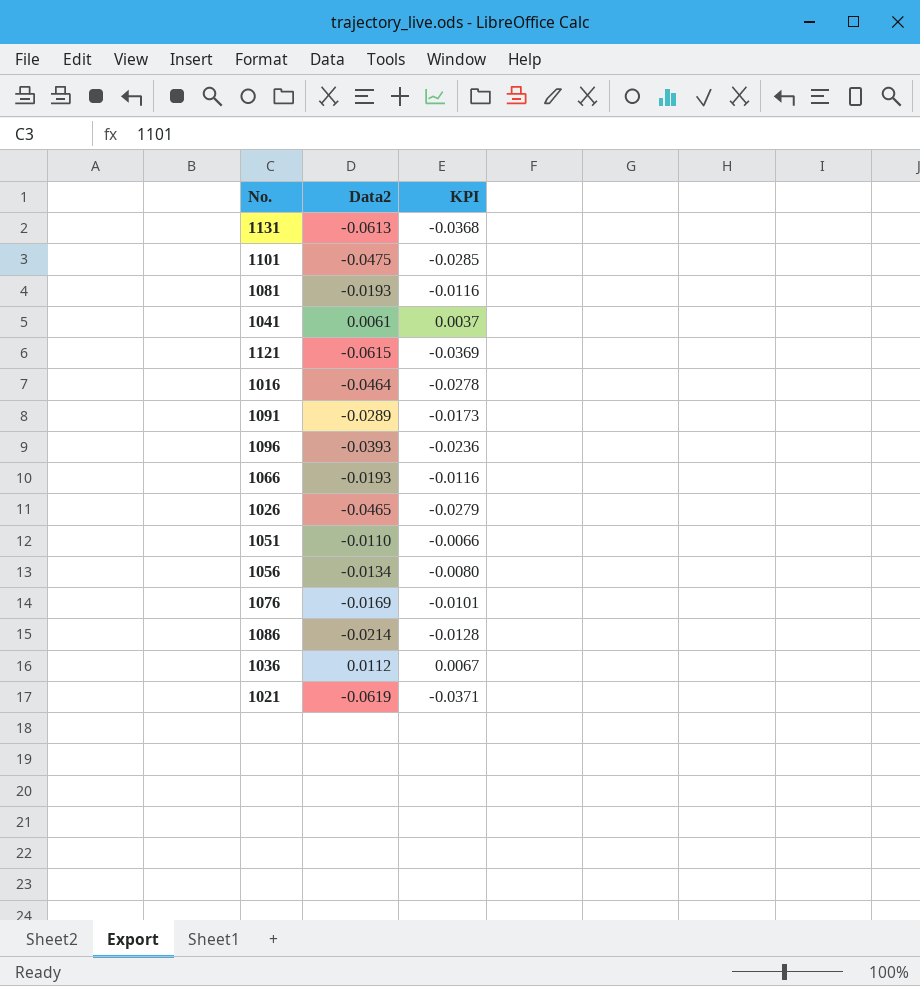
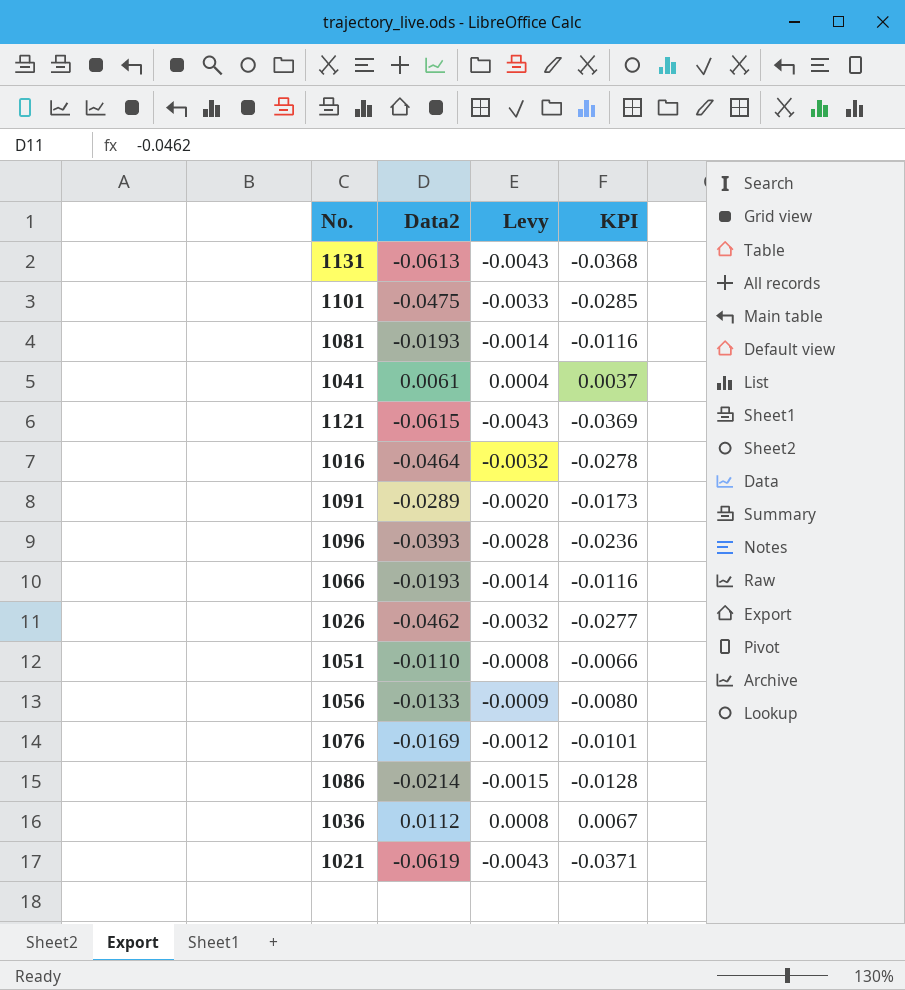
column Levy | formula: none -> [Data2] * 0.07
1026 | Data2: -0.0465 -> -0.0462
1026 | KPI: -0.0279 -> -0.0277
1056 | Data2: -0.0134 -> -0.0133

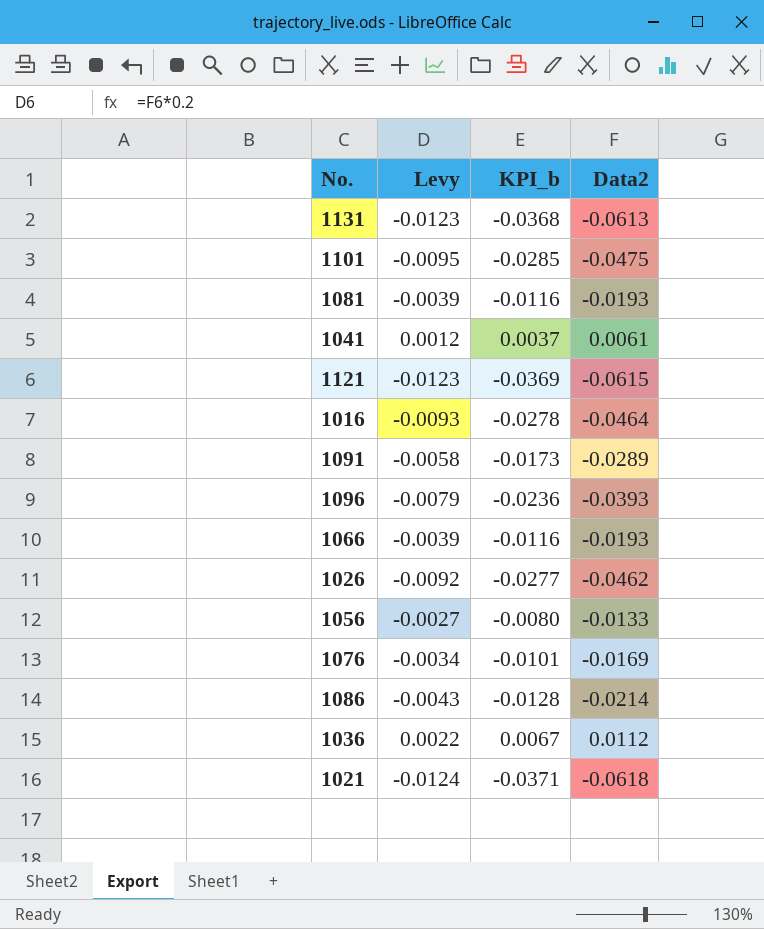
column Levy | formula: [Data2] * 0.07 -> [Data2] * 0.2
column name: KPI -> KPI_b
column Data2 | position: 2 -> 4
row 1051: -0.0110 | -0.0008 | -0.0066 -> none
1021 | Data2: -0.0619 -> -0.0618

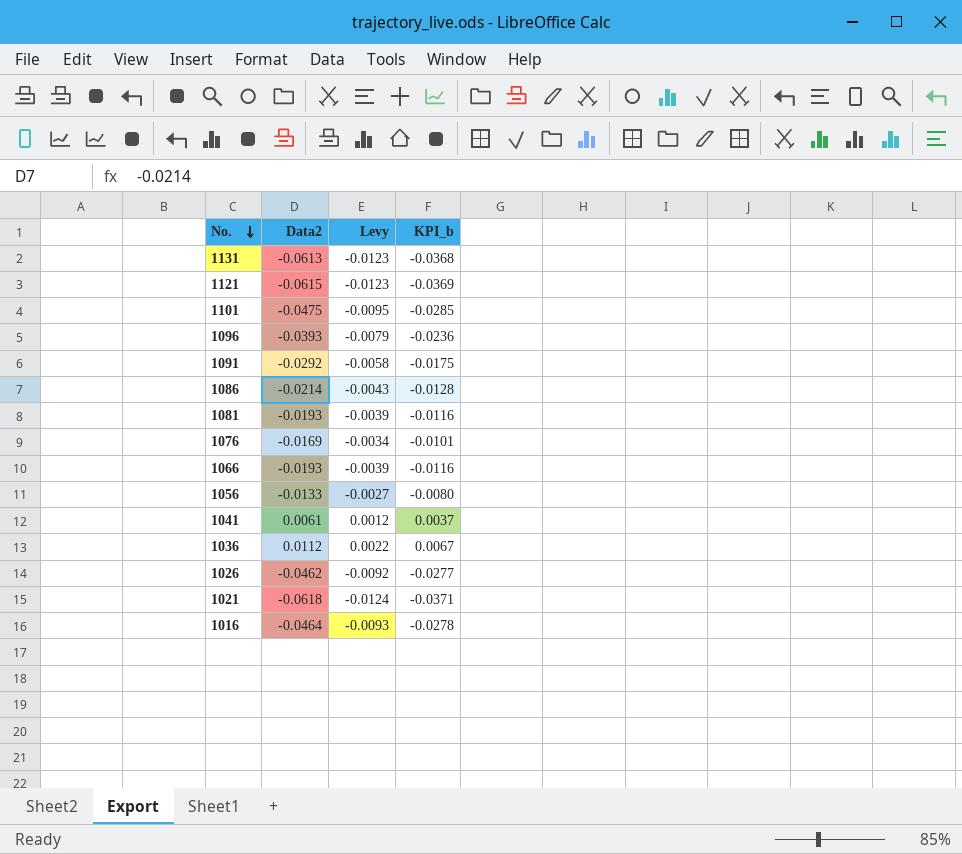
row order: none -> No. descending
column Data2 | position: 4 -> 2
1091 | Data2: -0.0289 -> -0.0292
1091 | KPI_b: -0.0173 -> -0.0175

